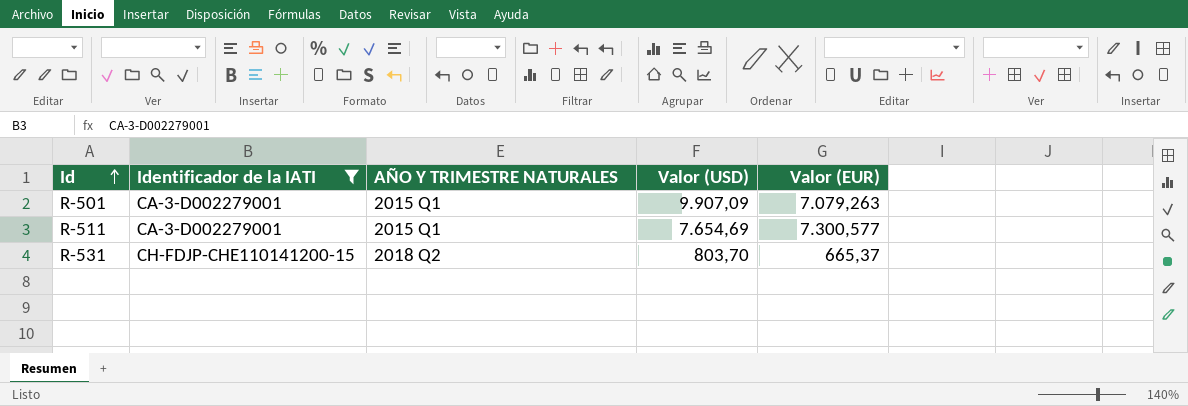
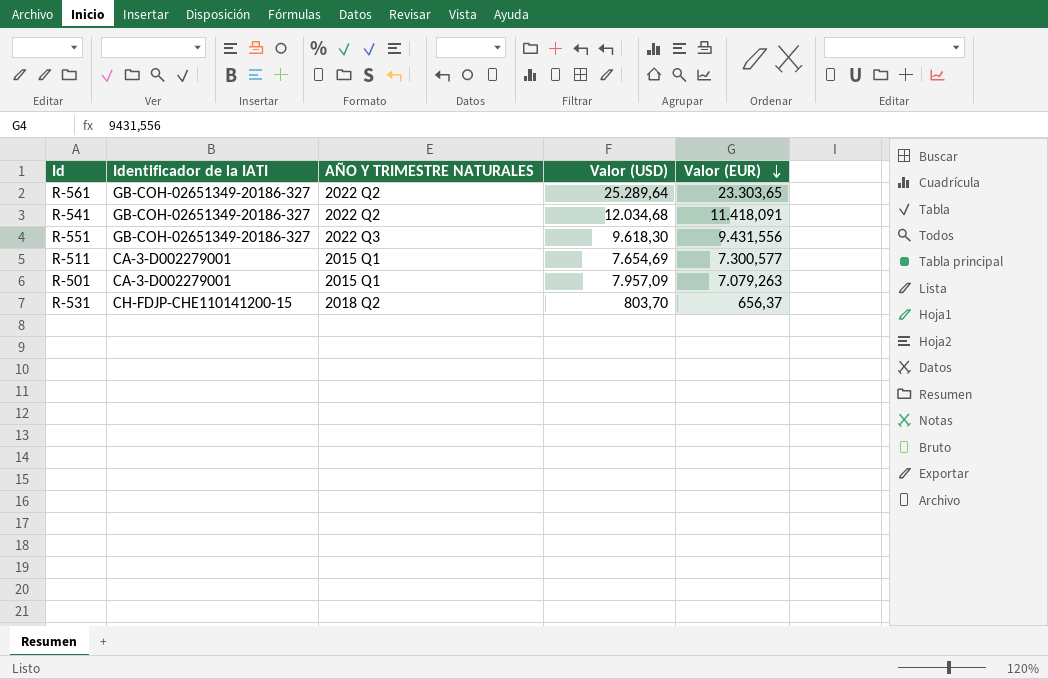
filter: Identificador de la IATI != GB-COH-02651349-20186-327 -> none
row order: Id ascending -> Valor (EUR) descending
R-501 | Valor (USD): 9.907,09 -> 7.957,09
R-531 | Valor (EUR): 665,37 -> 656,37

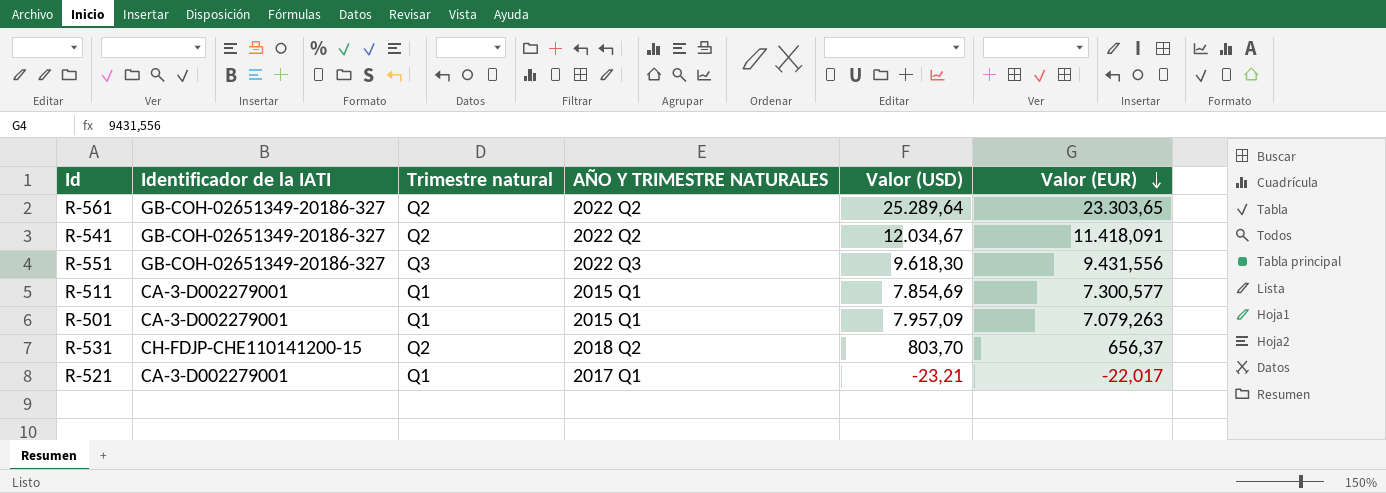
column Trimestre natural | position: none -> 3
R-541 | Valor (USD): 12.034,68 -> 12.034,67
R-511 | Valor (USD): 7.654,69 -> 7.854,69
row R-521: none -> CA-3-D002279001 | Q1 | 2017 Q1 | -23,21 | -22,017

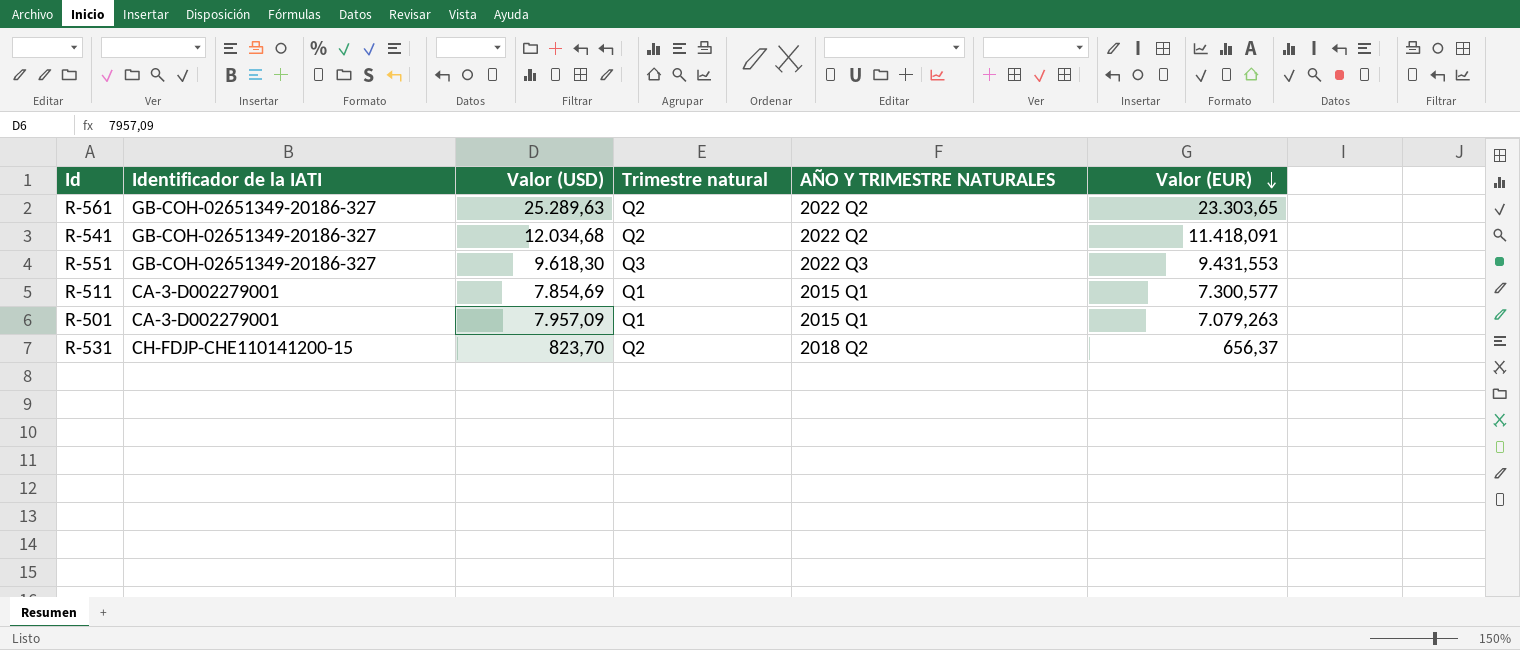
column Valor (USD) | position: 5 -> 3
row R-521: CA-3-D002279001 | Q1 | 2017 Q1 | -23,21 | -22,017 -> none
R-561 | Valor (USD): 25.289,64 -> 25.289,63
R-541 | Valor (USD): 12.034,67 -> 12.034,68
R-551 | Valor (EUR): 9.431,556 -> 9.431,553
R-531 | Valor (USD): 803,70 -> 823,70

